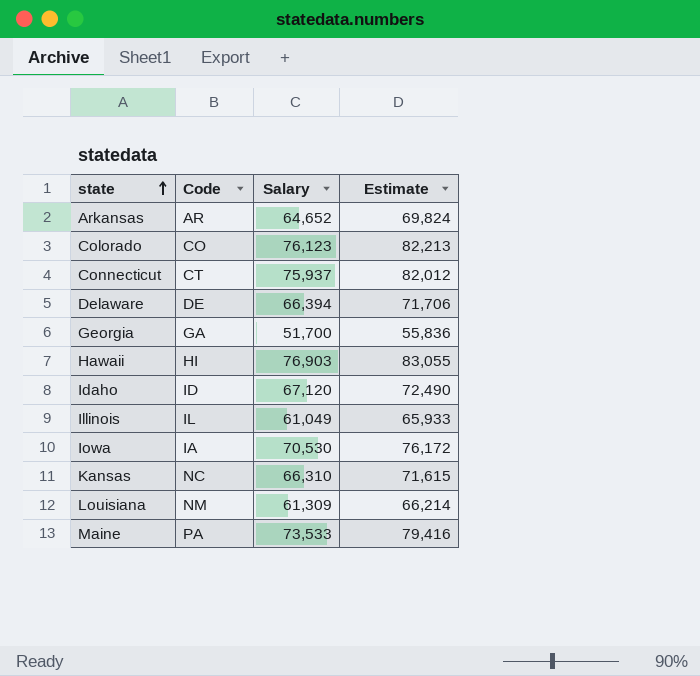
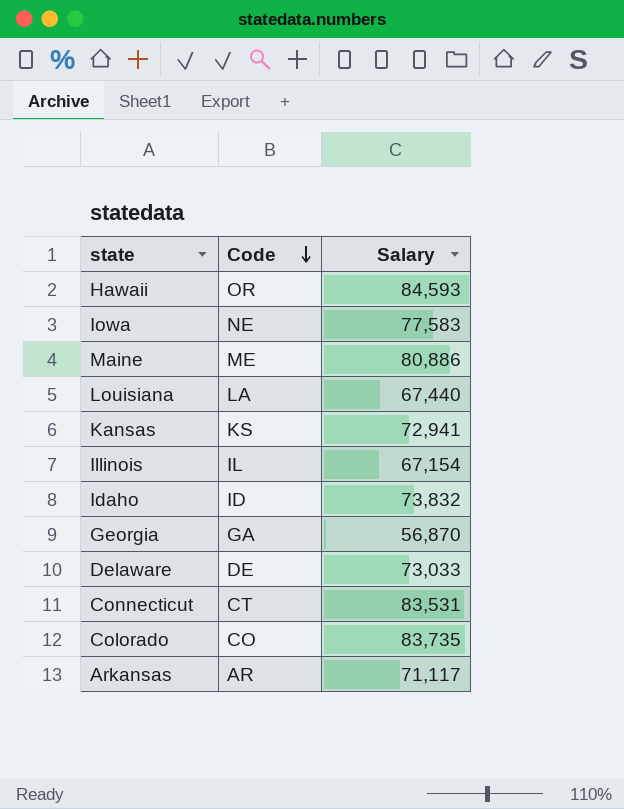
row order: state ascending -> Code descending
column Estimate | formula: [Salary] * 1.08 -> none
Hawaii | Code: HI -> OR
Hawaii | Salary: 76,903 -> 84,593
Iowa | Code: IA -> NE
Iowa | Salary: 70,530 -> 77,583
Maine | Code: PA -> ME
Maine | Salary: 73,533 -> 80,886
Louisiana | Code: NM -> LA
Louisiana | Salary: 61,309 -> 67,440
Kansas | Code: NC -> KS
Kansas | Salary: 66,310 -> 72,941
Illinois | Salary: 61,049 -> 67,154
Idaho | Salary: 67,120 -> 73,832
Georgia | Salary: 51,700 -> 56,870
Delaware | Salary: 66,394 -> 73,033
Connecticut | Salary: 75,937 -> 83,531
Colorado | Salary: 76,123 -> 83,735
Arkansas | Salary: 64,652 -> 71,117

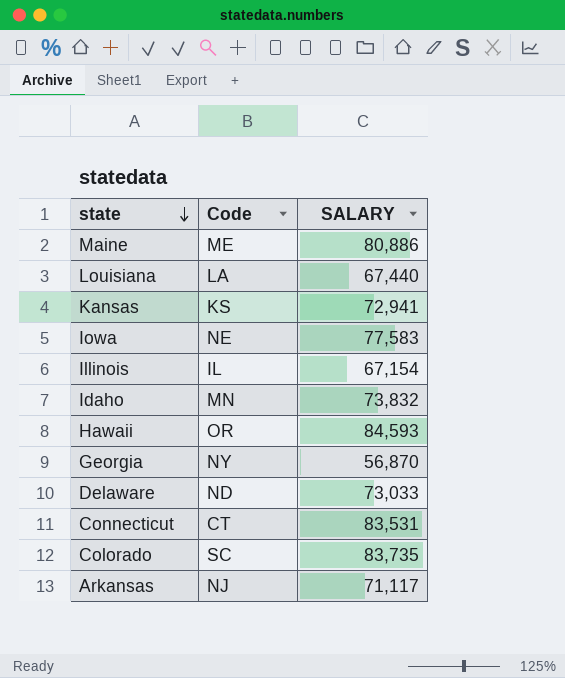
row order: Code descending -> state descending
column name: Salary -> SALARY
Idaho | Code: ID -> MN
Georgia | Code: GA -> NY
Delaware | Code: DE -> ND
Colorado | Code: CO -> SC
Arkansas | Code: AR -> NJ

